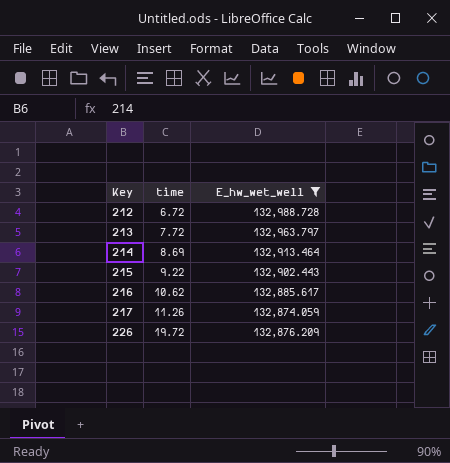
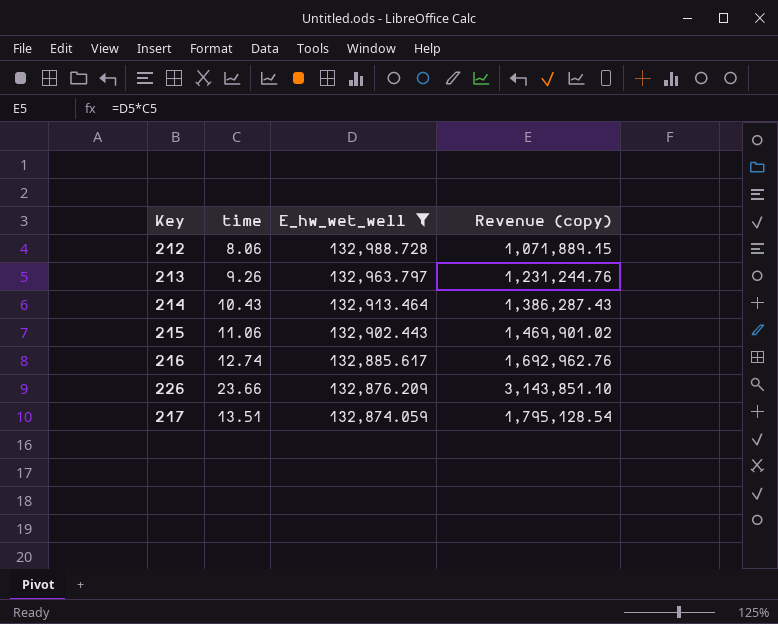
row order: Key ascending -> E_hw_wet_well descending
column Revenue (copy) | formula: none -> [time] * [E_hw_wet_well]
212 | time: 6.72 -> 8.06
213 | time: 7.72 -> 9.26
214 | time: 8.69 -> 10.43
215 | time: 9.22 -> 11.06
216 | time: 10.62 -> 12.74
226 | time: 19.72 -> 23.66
217 | time: 11.26 -> 13.51

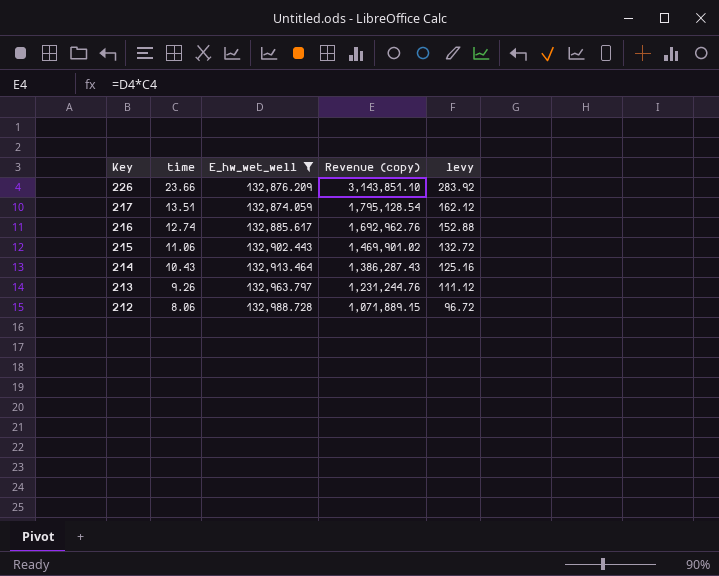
row order: E_hw_wet_well descending -> Key descending
column levy | formula: none -> [time] * 12

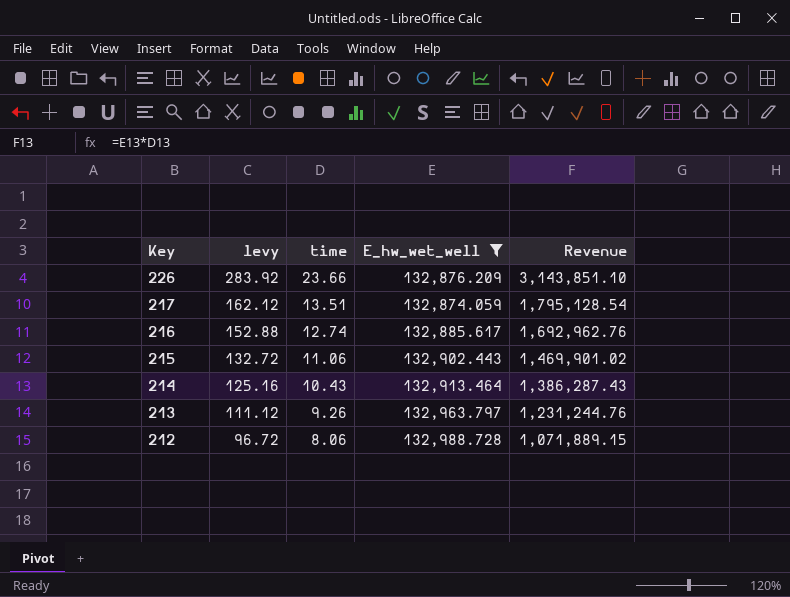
column levy | position: 5 -> 2
column name: Revenue (copy) -> Revenue

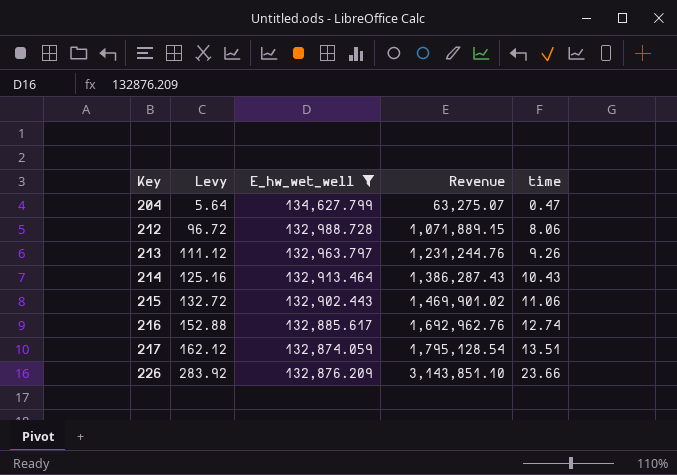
row order: Key descending -> Key ascending
column name: levy -> Levy
column time | position: 3 -> 5
row 204: none -> 5.64 | 134,627.799 | 63,275.07 | 0.47

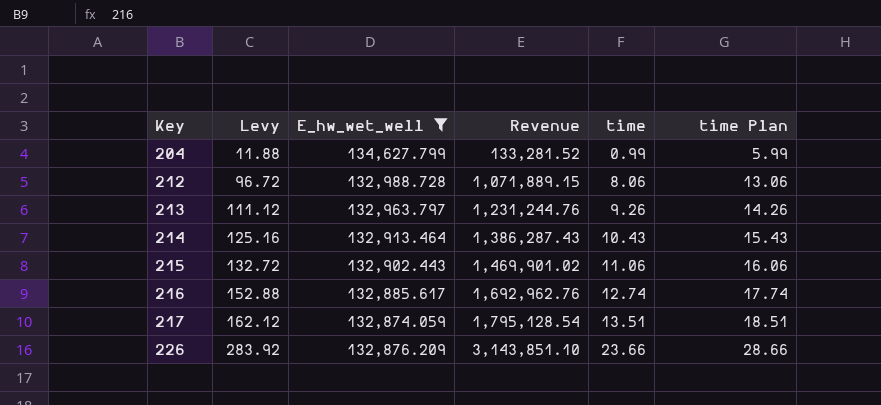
column time Plan | formula: none -> [time] + 5
204 | Levy: 5.64 -> 11.88
204 | Revenue: 63,275.07 -> 133,281.52
204 | time: 0.47 -> 0.99

